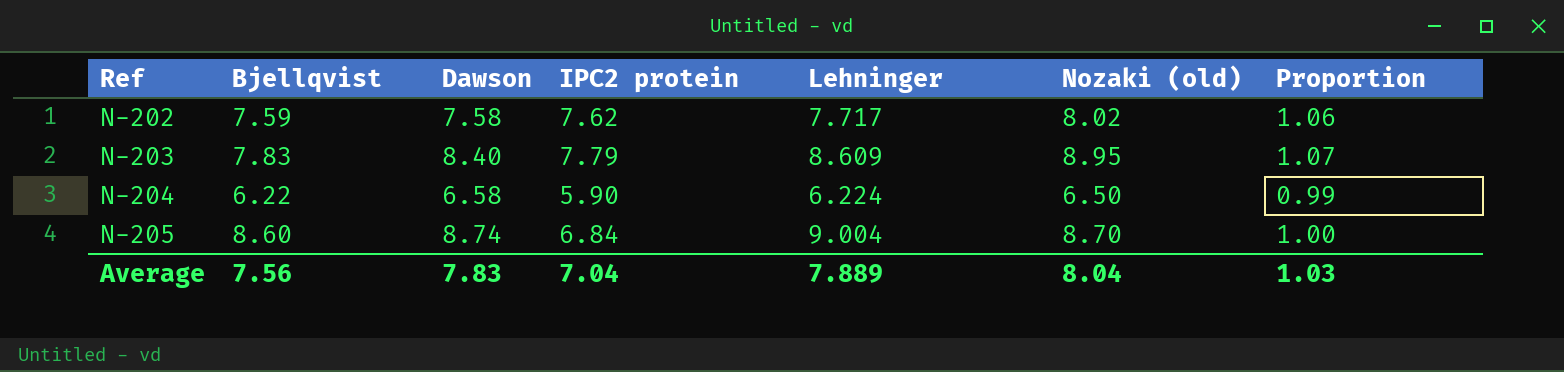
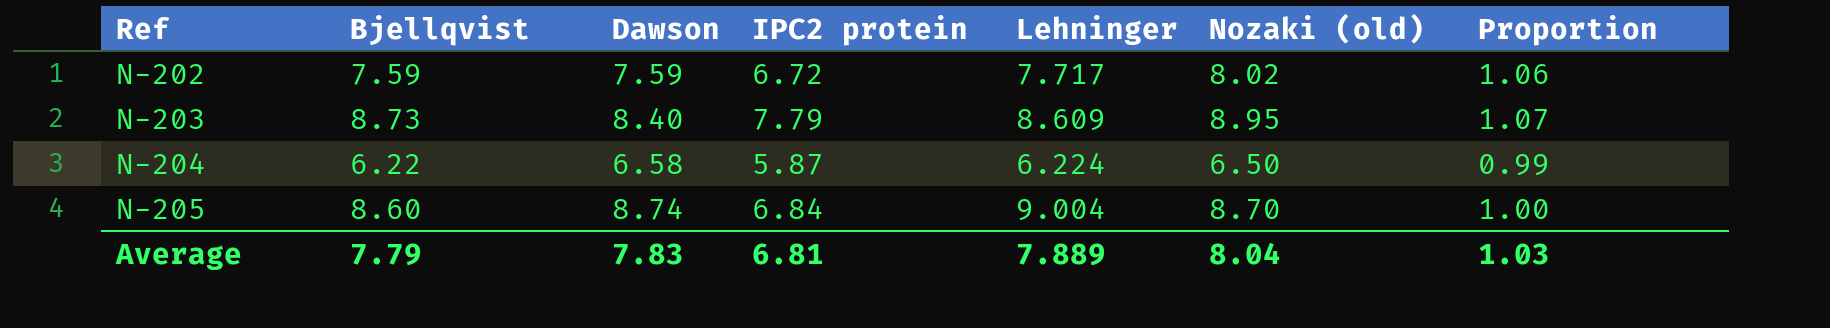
N-202 | Dawson: 7.58 -> 7.59
N-202 | IPC2 protein: 7.62 -> 6.72
N-203 | Bjellqvist: 7.83 -> 8.73
N-204 | IPC2 protein: 5.90 -> 5.87
Average | Bjellqvist: 7.56 -> 7.79
Average | IPC2 protein: 7.04 -> 6.81

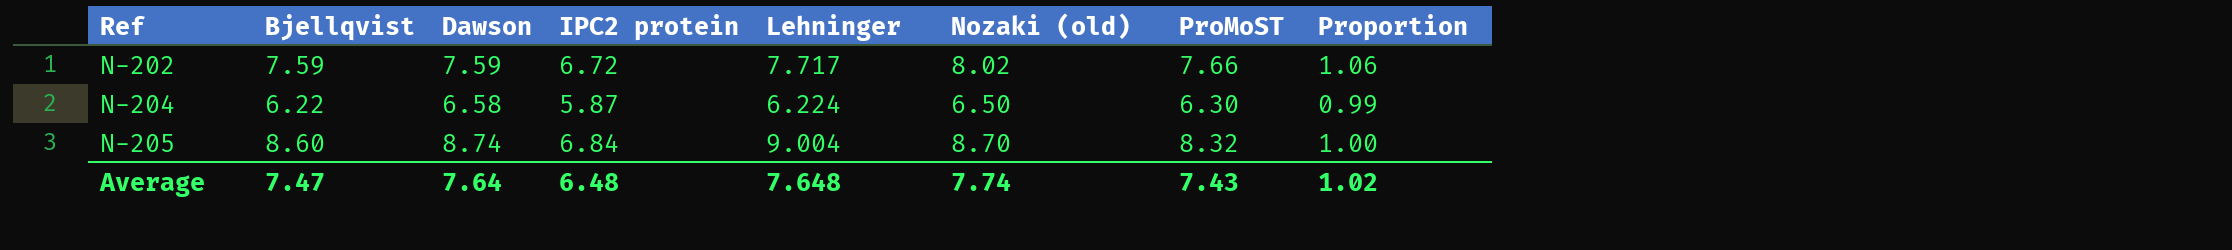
column ProMoST | position: none -> 7
row N-203: 8.73 | 8.40 | 7.79 | 8.609 | 8.95 | 1.07 -> none
Average | Bjellqvist: 7.79 -> 7.47
Average | Dawson: 7.83 -> 7.64
Average | IPC2 protein: 6.81 -> 6.48
Average | Lehninger: 7.889 -> 7.648
Average | Nozaki (old): 8.04 -> 7.74
Average | Proportion: 1.03 -> 1.02

